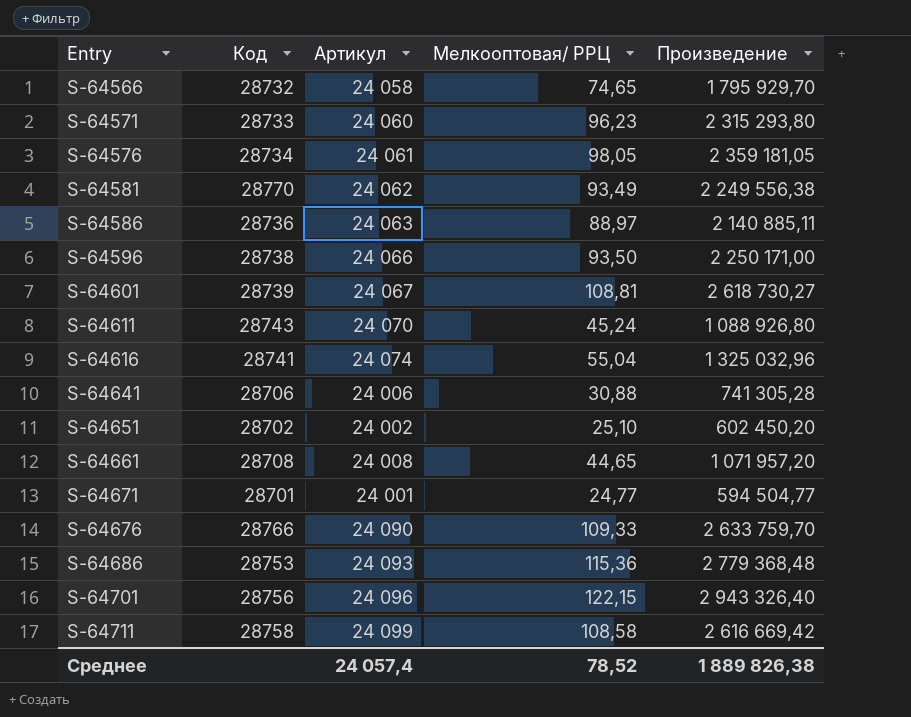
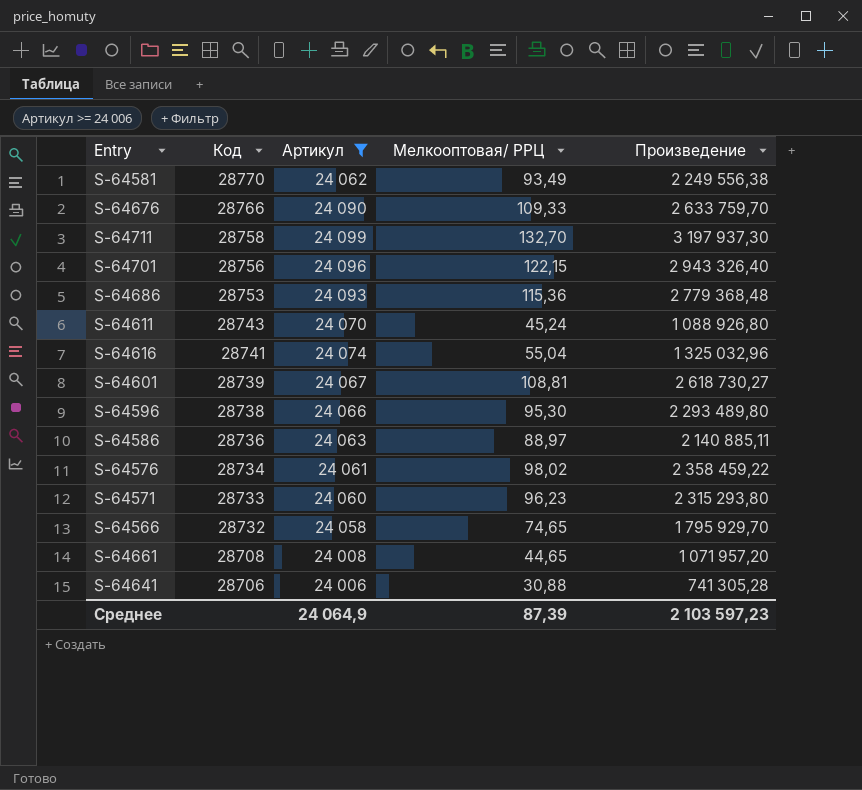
filter: none -> Артикул >= 24 006
row order: Entry ascending -> Код descending
S-64711 | Мелкооптовая/ РРЦ: 108,58 -> 132,70
S-64711 | Произведение: 2 616 669,42 -> 3 197 937,30
S-64596 | Мелкооптовая/ РРЦ: 93,50 -> 95,30
S-64596 | Произведение: 2 250 171,00 -> 2 293 489,80
S-64576 | Мелкооптовая/ РРЦ: 98,05 -> 98,02
S-64576 | Произведение: 2 359 181,05 -> 2 358 459,22
Среднее | Артикул: 24 057,4 -> 24 064,9
Среднее | Мелкооптовая/ РРЦ: 78,52 -> 87,39
Среднее | Произведение: 1 889 826,38 -> 2 103 597,23

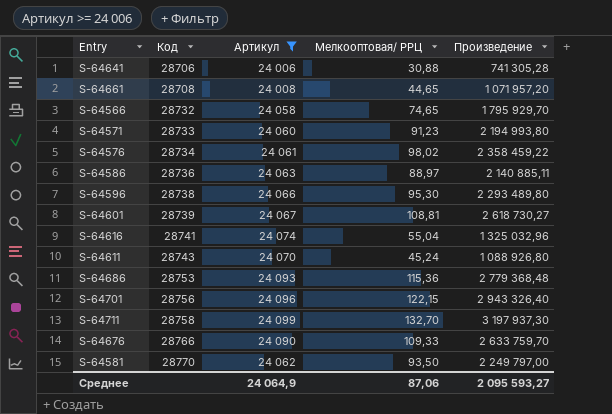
row order: Код descending -> Код ascending
S-64571 | Мелкооптовая/ РРЦ: 96,23 -> 91,23
S-64571 | Произведение: 2 315 293,80 -> 2 194 993,80
S-64581 | Мелкооптовая/ РРЦ: 93,49 -> 93,50
S-64581 | Произведение: 2 249 556,38 -> 2 249 797,00
Среднее | Мелкооптовая/ РРЦ: 87,39 -> 87,06
Среднее | Произведение: 2 103 597,23 -> 2 095 593,27

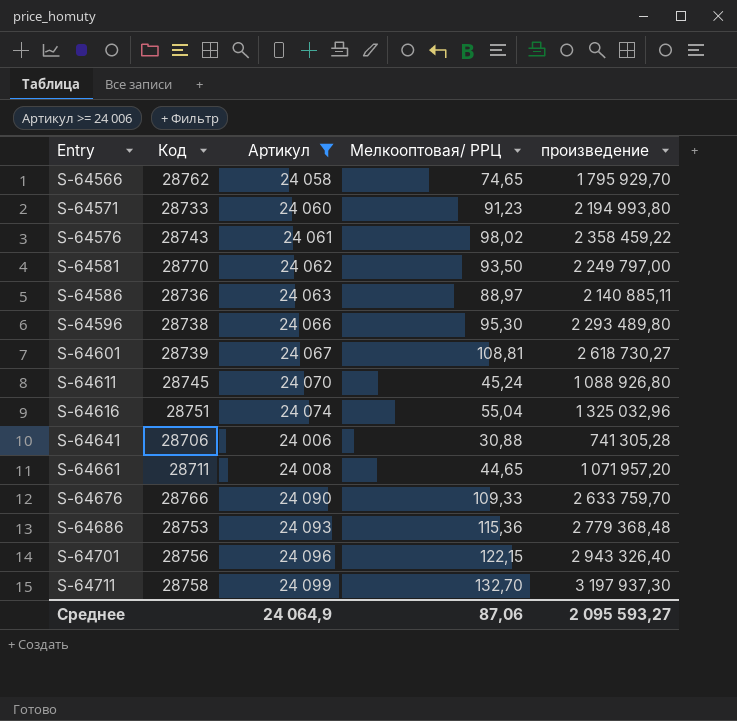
row order: Код ascending -> Entry ascending
column name: Произведение -> произведение
S-64566 | Код: 28732 -> 28762
S-64576 | Код: 28734 -> 28743
S-64611 | Код: 28743 -> 28745
S-64616 | Код: 28741 -> 28751
S-64661 | Код: 28708 -> 28711

